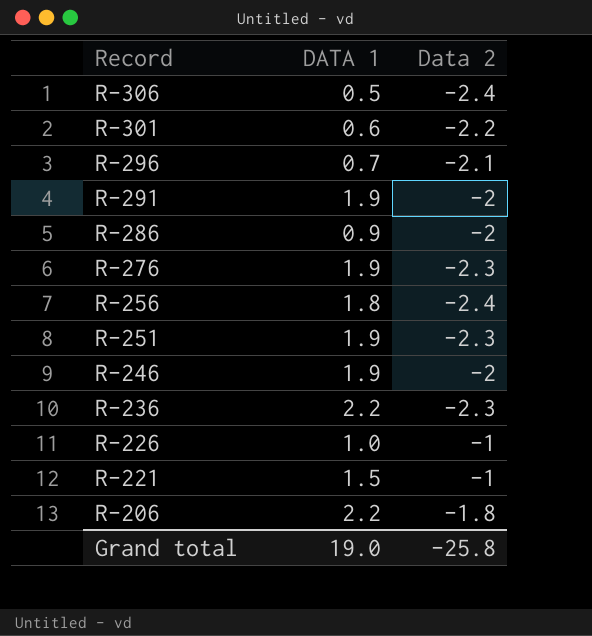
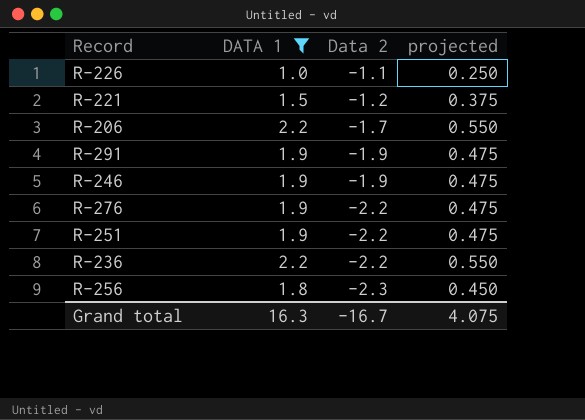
filter: none -> DATA 1 >= 1.0
row order: Record descending -> Data 2 descending
column projected | formula: none -> [DATA 1] * 0.25
R-226 | Data 2: -1 -> -1.1
R-221 | Data 2: -1 -> -1.2
R-206 | Data 2: -1.8 -> -1.7
R-291 | Data 2: -2 -> -1.9
R-246 | Data 2: -2 -> -1.9
R-276 | Data 2: -2.3 -> -2.2
R-251 | Data 2: -2.3 -> -2.2
R-236 | Data 2: -2.3 -> -2.2
R-256 | Data 2: -2.4 -> -2.3
Grand total | DATA 1: 19.0 -> 16.3
Grand total | Data 2: -25.8 -> -16.7

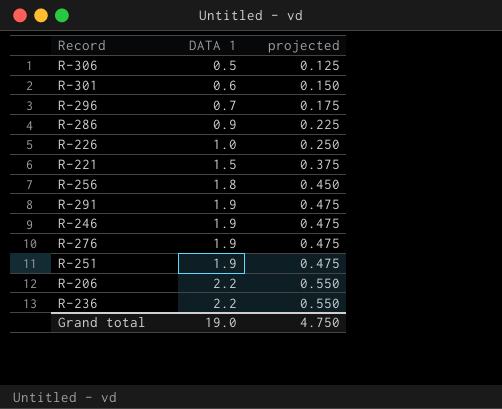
filter: DATA 1 >= 1.0 -> none
row order: Data 2 descending -> DATA 1 ascending
column Data 2 | position: 3 -> none
Grand total | DATA 1: 16.3 -> 19.0
Grand total | projected: 4.075 -> 4.750

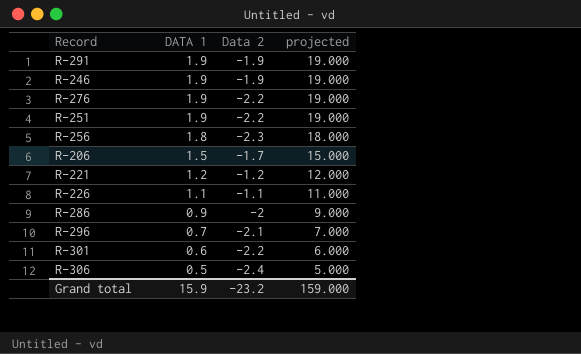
row order: DATA 1 ascending -> DATA 1 descending
column Data 2 | position: none -> 3
column projected | formula: [DATA 1] * 0.25 -> [DATA 1] * 10
row R-236: 2.2 | 0.550 -> none
R-206 | DATA 1: 2.2 -> 1.5
R-221 | DATA 1: 1.5 -> 1.2
R-226 | DATA 1: 1.0 -> 1.1
Grand total | DATA 1: 19.0 -> 15.9
Grand total | projected: 4.750 -> 159.000

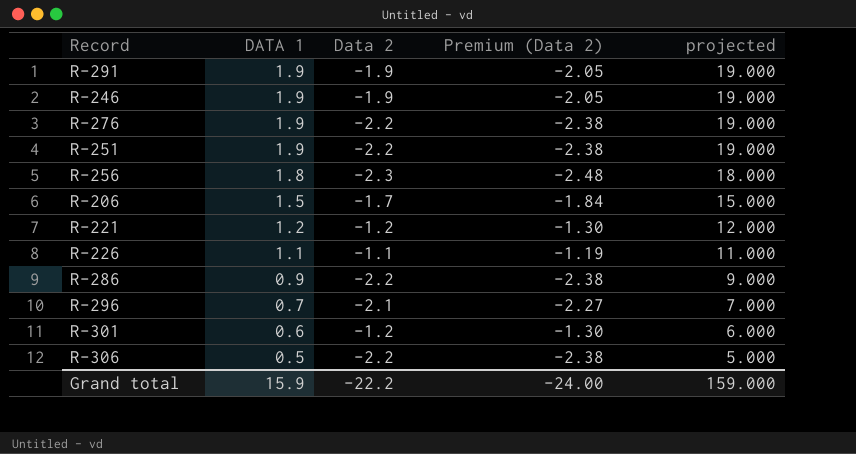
column Premium (Data 2) | formula: none -> [Data 2] * 1.08
R-286 | Data 2: -2 -> -2.2
R-301 | Data 2: -2.2 -> -1.2
R-306 | Data 2: -2.4 -> -2.2
Grand total | Data 2: -23.2 -> -22.2

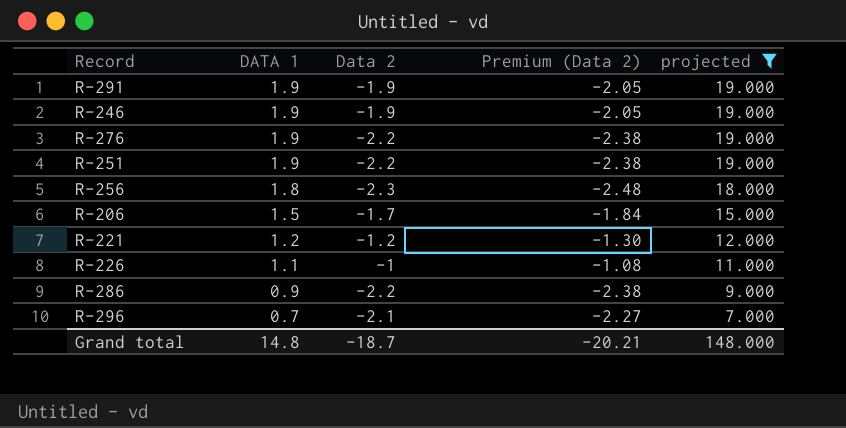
filter: none -> projected >= 7.000
R-226 | Data 2: -1.1 -> -1
R-226 | Premium (Data 2): -1.19 -> -1.08
Grand total | DATA 1: 15.9 -> 14.8
Grand total | Data 2: -22.2 -> -18.7
Grand total | Premium (Data 2): -24.00 -> -20.21
Grand total | projected: 159.000 -> 148.000

